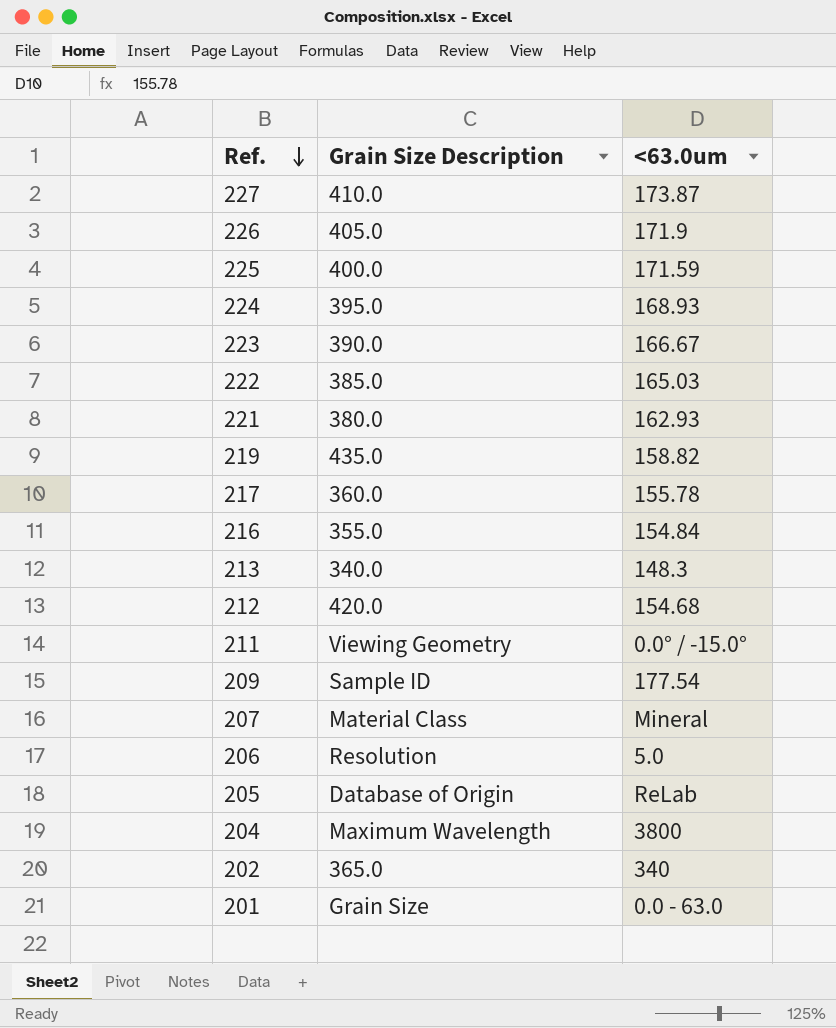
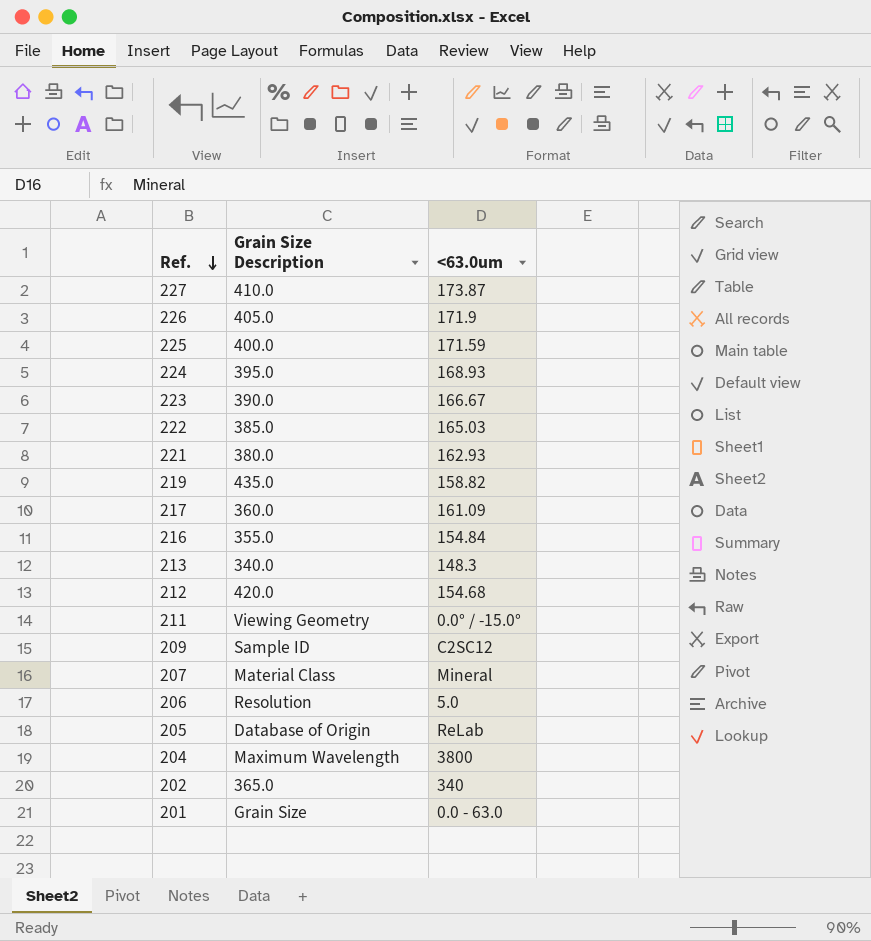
217 | <63.0um: 155.78 -> 161.09
209 | <63.0um: 177.54 -> C2SC12

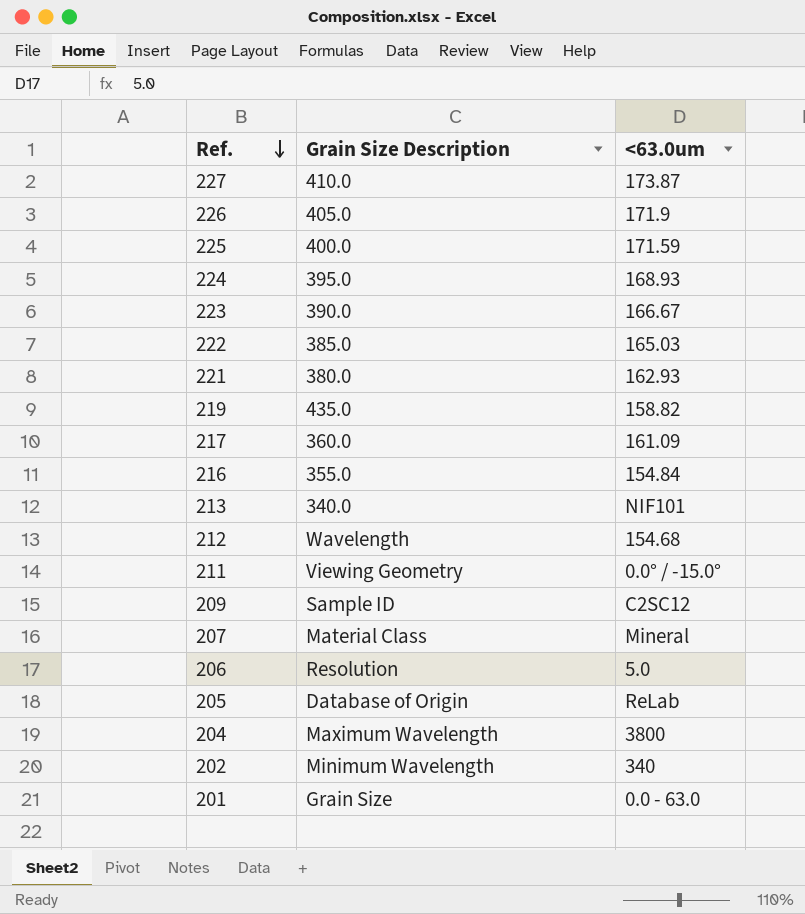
213 | <63.0um: 148.3 -> NIF101
212 | Grain Size Description: 420.0 -> Wavelength
202 | Grain Size Description: 365.0 -> Minimum Wavelength

